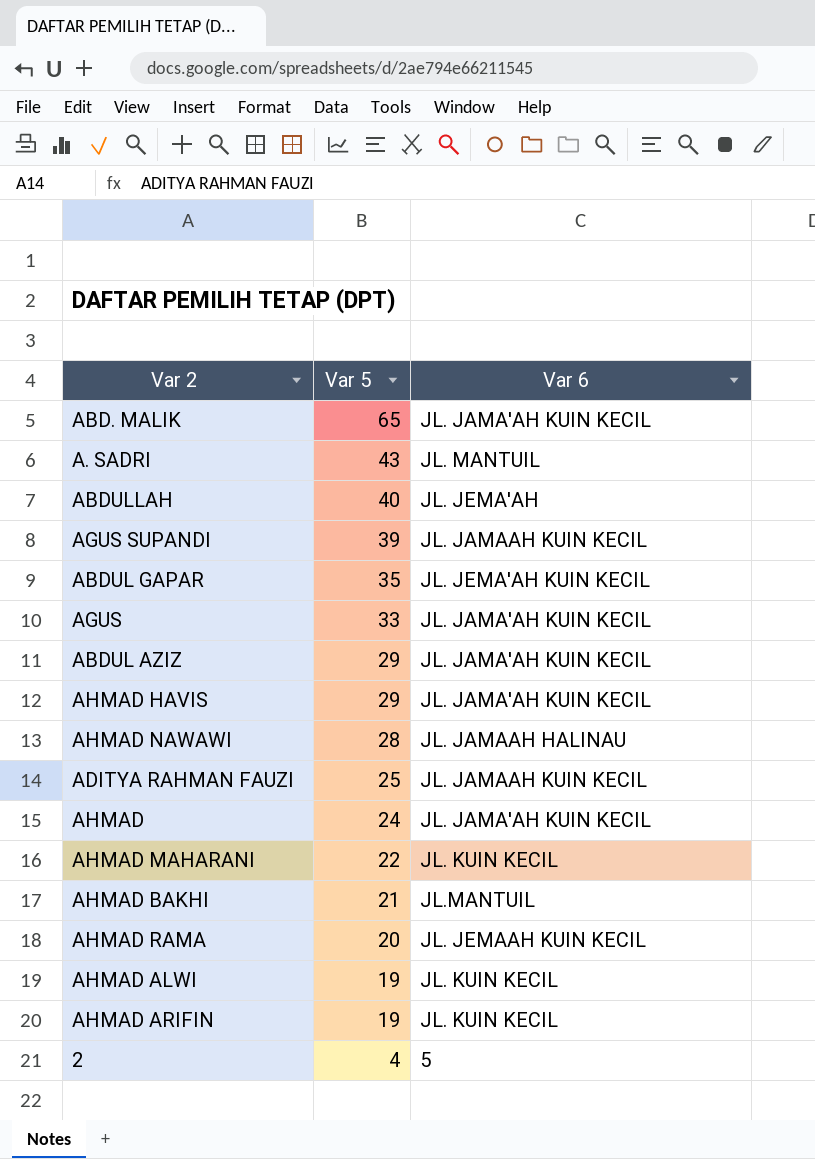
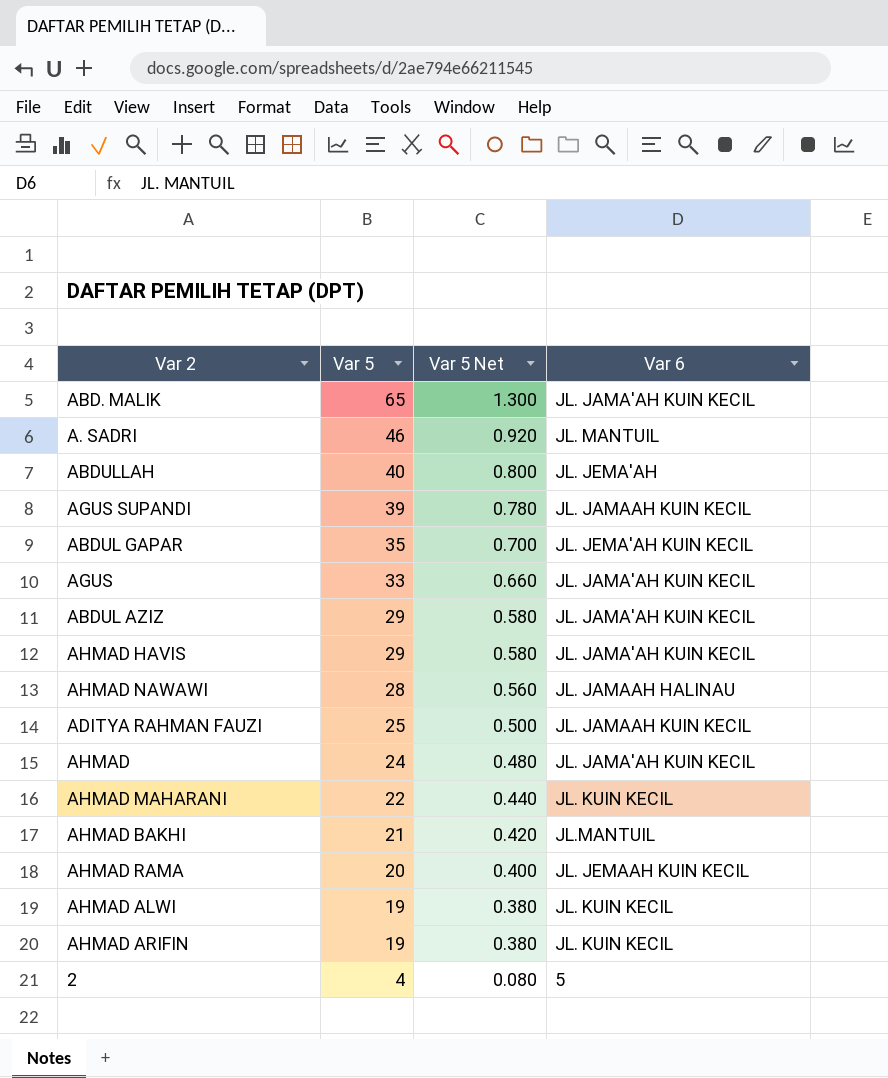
column Var 5 Net | formula: none -> [Var 5] * 0.02
A. SADRI | Var 5: 43 -> 46

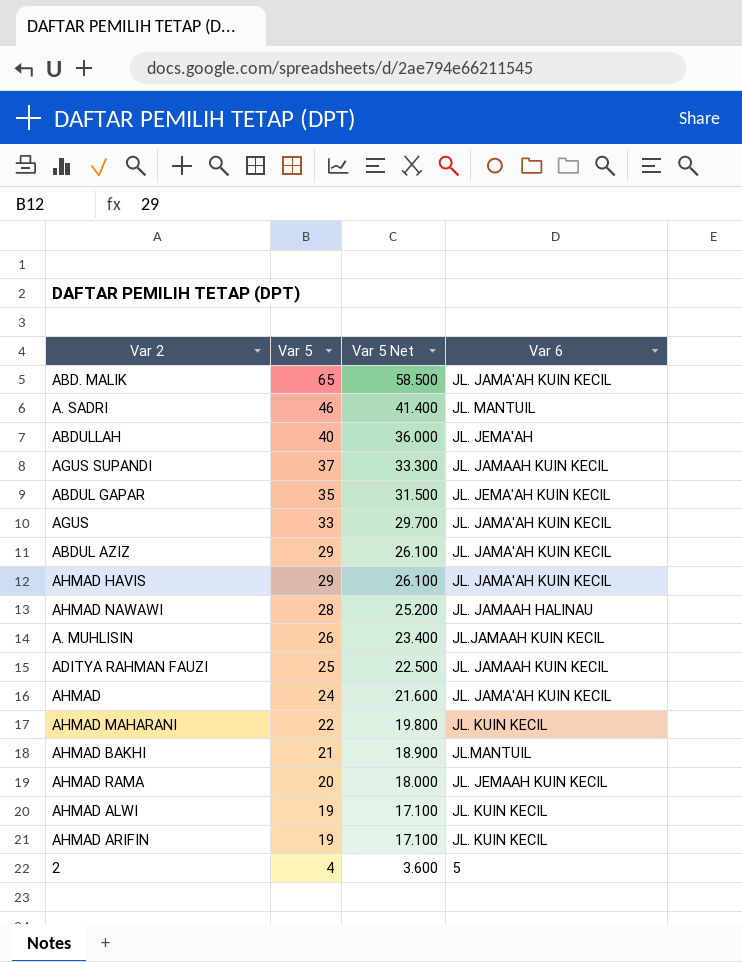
column Var 5 Net | formula: [Var 5] * 0.02 -> [Var 5] * 0.9
AGUS SUPANDI | Var 5: 39 -> 37
row A. MUHLISIN: none -> 26 | 23.400 | JL.JAMAAH KUIN KECIL

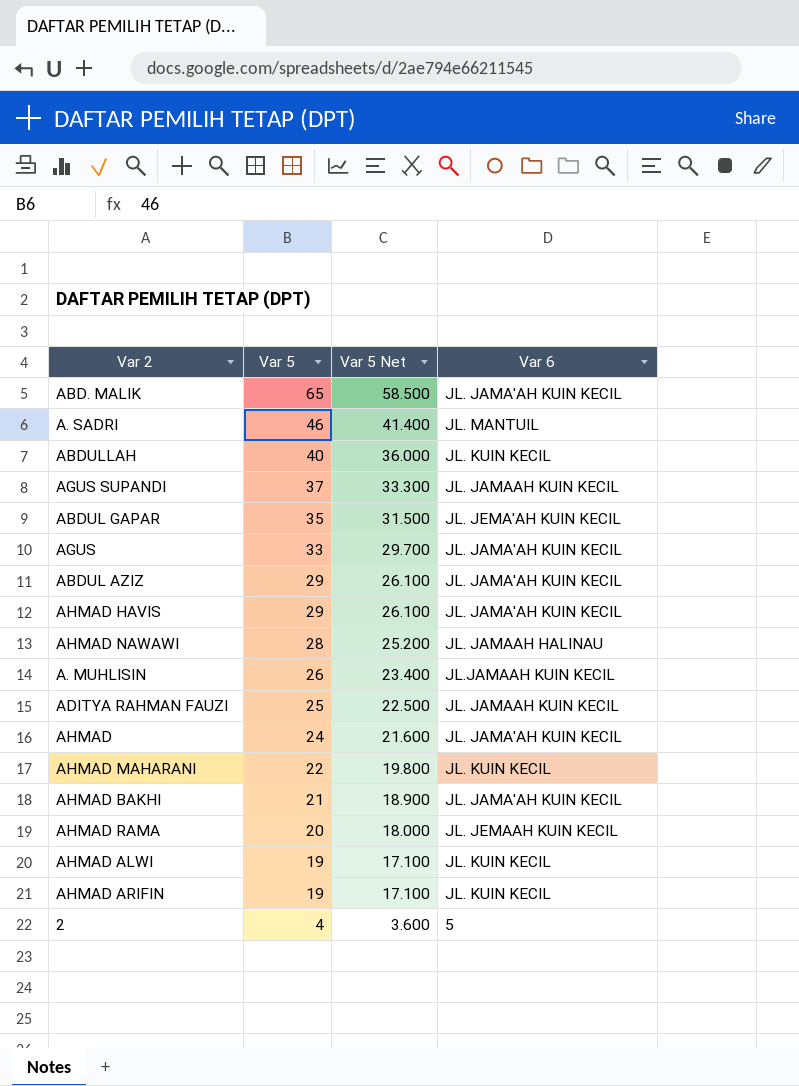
ABDULLAH | Var 6: JL. JEMA'AH -> JL. KUIN KECIL
AHMAD BAKHI | Var 6: JL.MANTUIL -> JL. JAMA'AH KUIN KECIL

